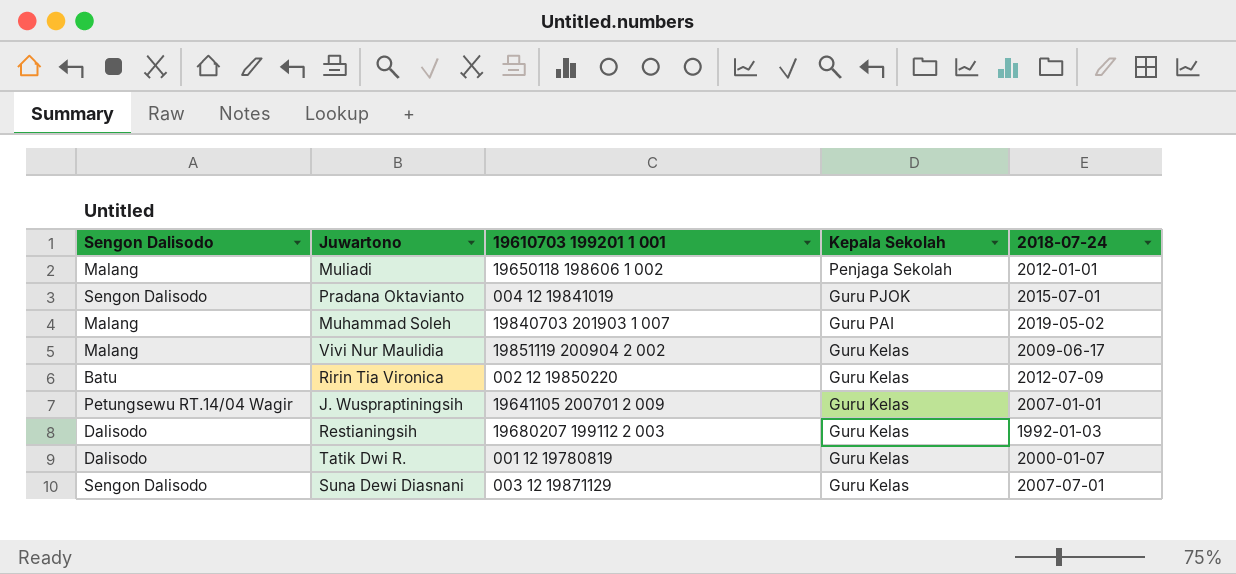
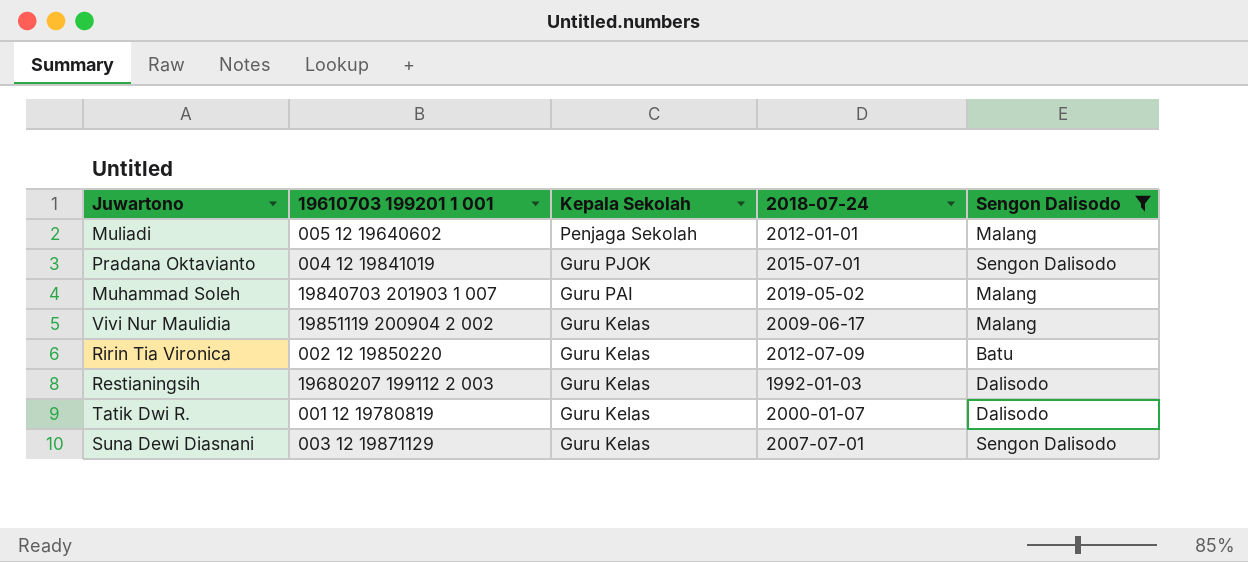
filter: none -> Sengon Dalisodo != Petungsewu RT.14/04 Wagir
column Sengon Dalisodo | position: 1 -> 5
Muliadi | 19610703 199201 1 001: 19650118 198606 1 002 -> 005 12 19640602

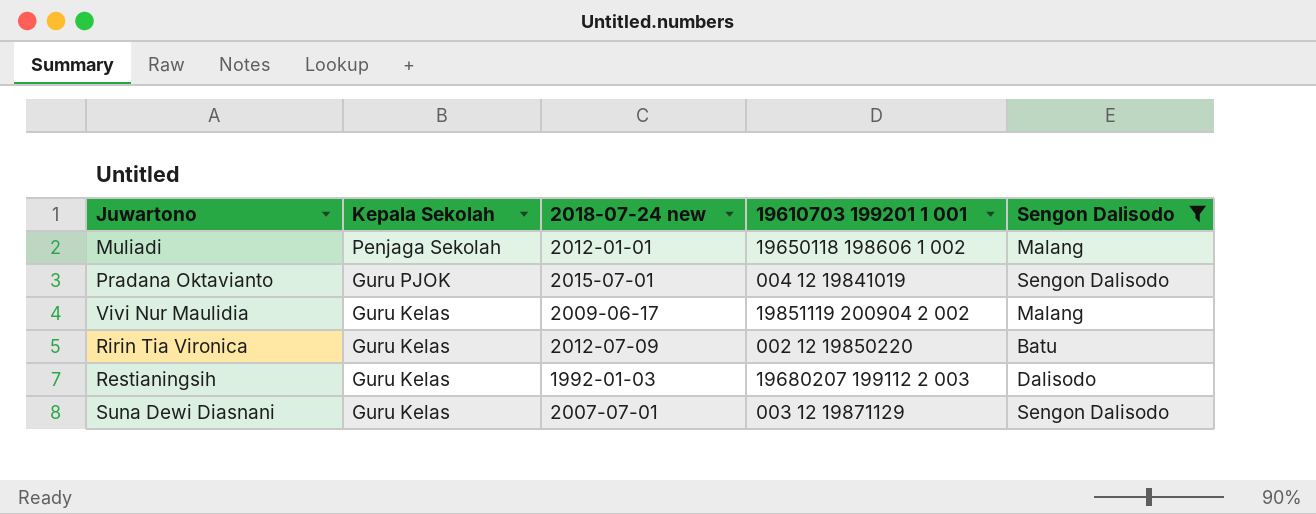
column name: 2018-07-24 -> 2018-07-24 new
column 19610703 199201 1 001 | position: 2 -> 4
row Muhammad Soleh: 19840703 201903 1 007 | Guru PAI | 2019-05-02 | Malang -> none
row Tatik Dwi R.: 001 12 19780819 | Guru Kelas | 2000-01-07 | Dalisodo -> none
Muliadi | 19610703 199201 1 001: 005 12 19640602 -> 19650118 198606 1 002

